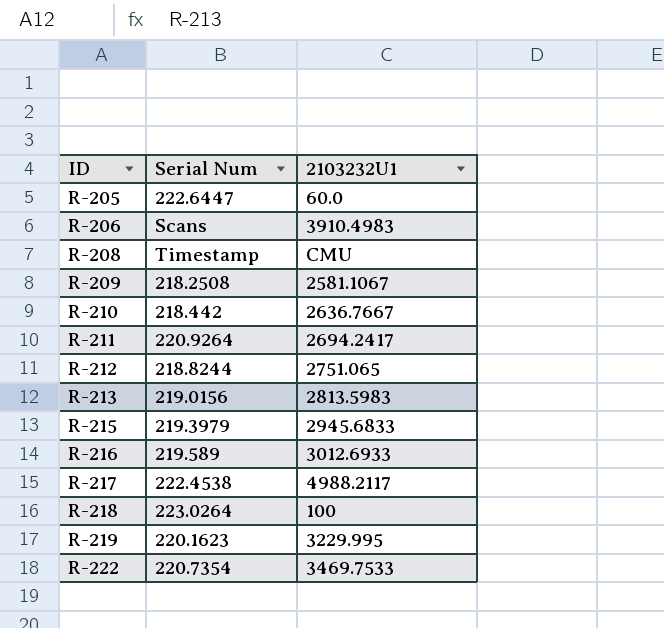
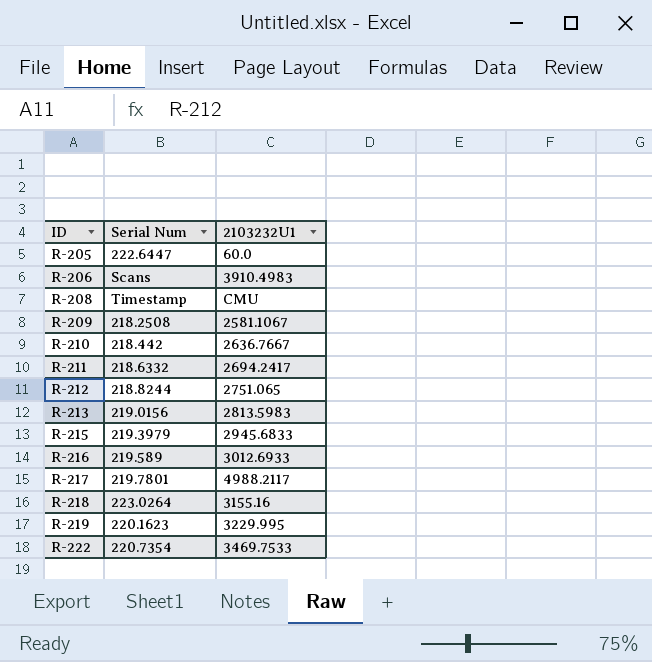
R-211 | Serial Num: 220.9264 -> 218.6332
R-217 | Serial Num: 222.4538 -> 219.7801
R-218 | 2103232U1: 100 -> 3155.16

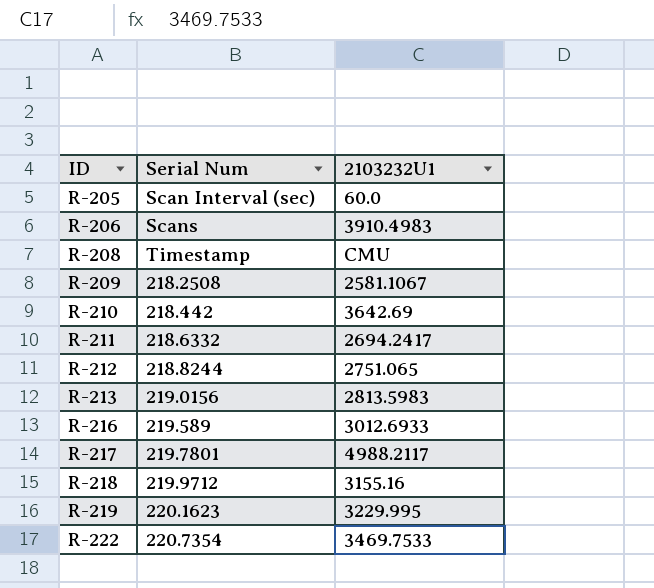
row R-215: 219.3979 | 2945.6833 -> none
R-205 | Serial Num: 222.6447 -> Scan Interval (sec)
R-210 | 2103232U1: 2636.7667 -> 3642.69
R-218 | Serial Num: 223.0264 -> 219.9712

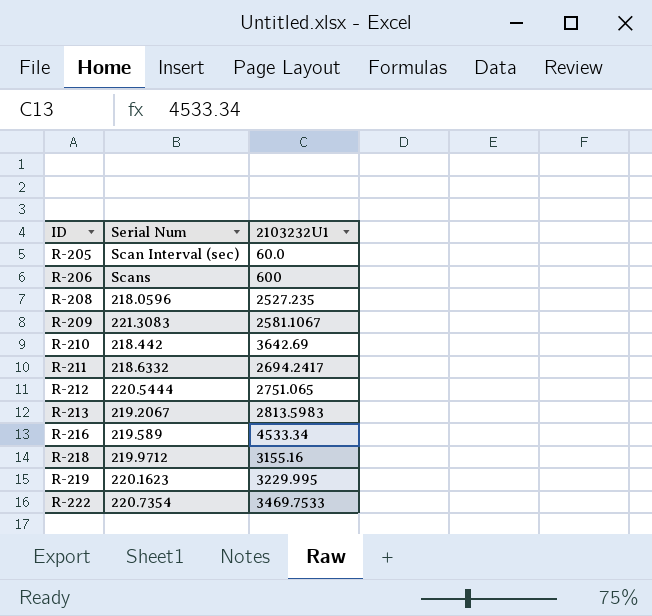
row R-217: 219.7801 | 4988.2117 -> none
R-206 | 2103232U1: 3910.4983 -> 600
R-208 | Serial Num: Timestamp -> 218.0596
R-208 | 2103232U1: CMU -> 2527.235
R-209 | Serial Num: 218.2508 -> 221.3083
R-212 | Serial Num: 218.8244 -> 220.5444
R-213 | Serial Num: 219.0156 -> 219.2067
R-216 | 2103232U1: 3012.6933 -> 4533.34

